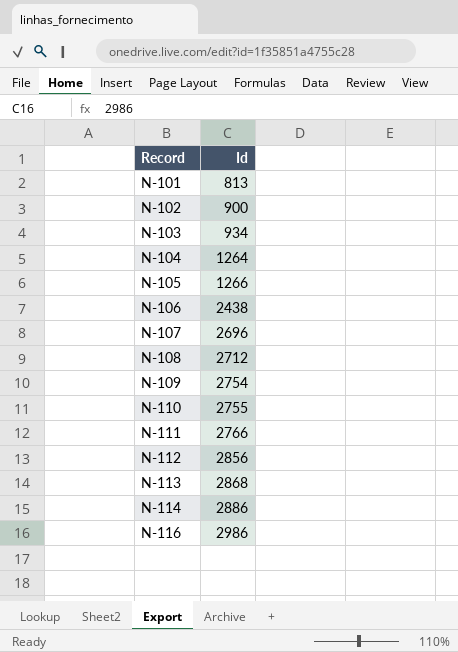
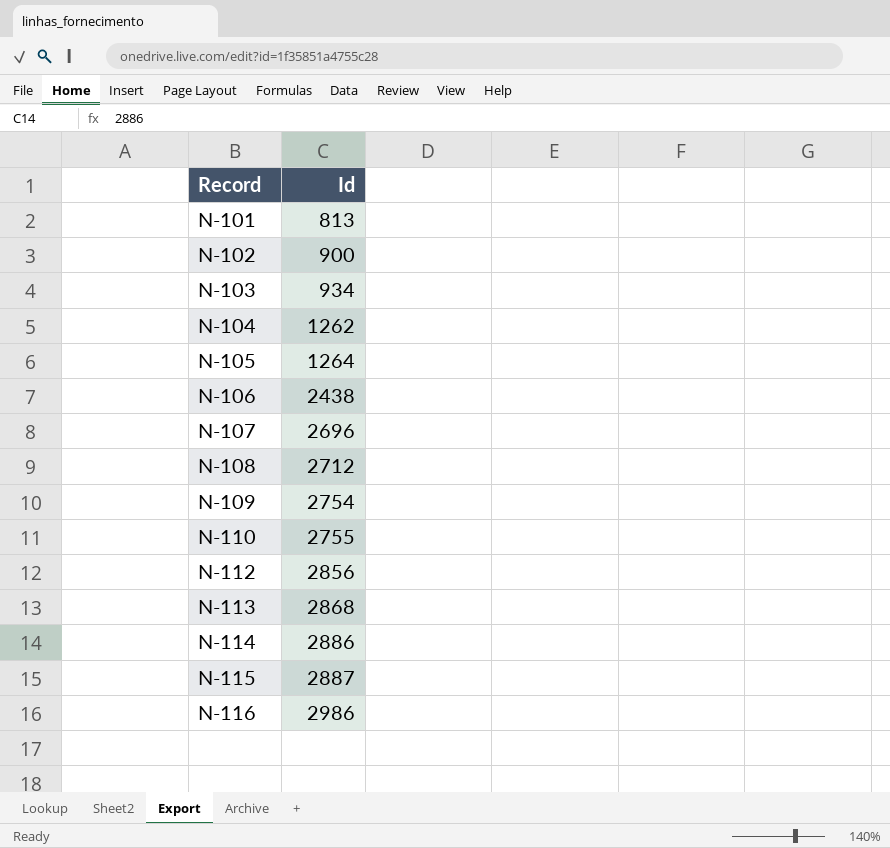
row N-111: 2766 -> none
N-104 | Id: 1264 -> 1262
N-105 | Id: 1266 -> 1264
row N-115: none -> 2887

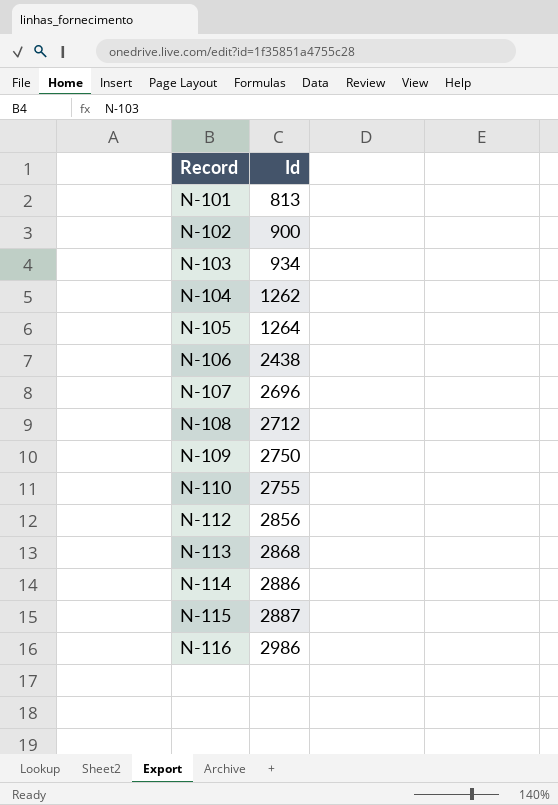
N-109 | Id: 2754 -> 2750

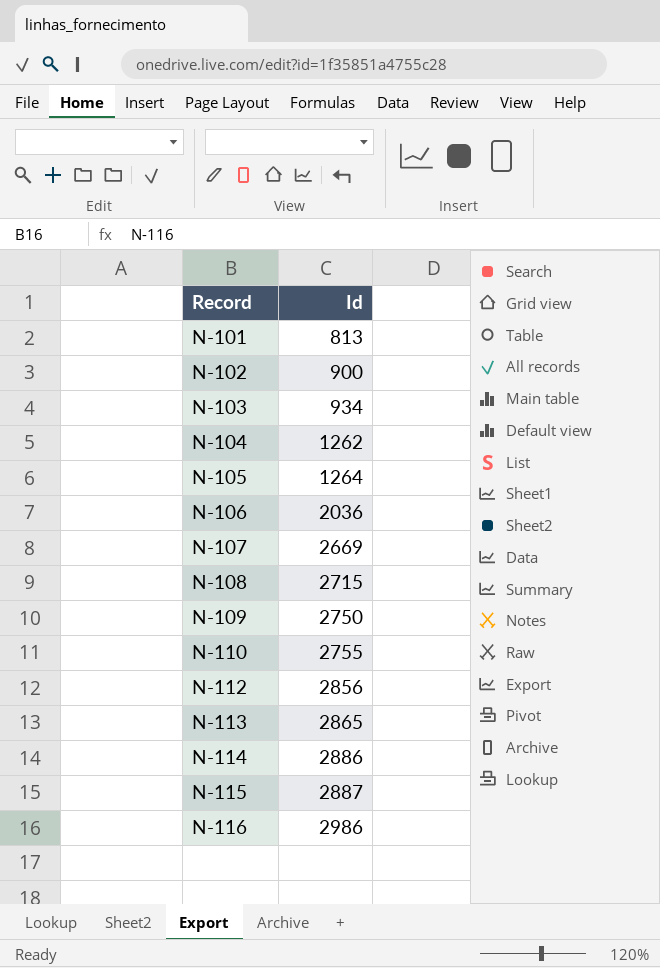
N-106 | Id: 2438 -> 2036
N-107 | Id: 2696 -> 2669
N-108 | Id: 2712 -> 2715
N-113 | Id: 2868 -> 2865

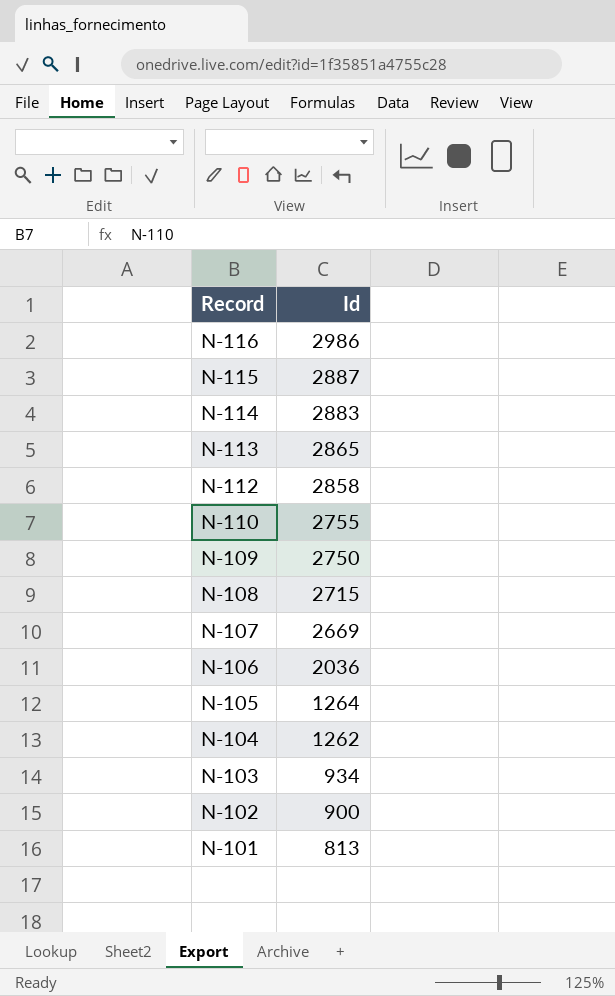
row order: Record ascending -> Record descending
N-114 | Id: 2886 -> 2883
N-112 | Id: 2856 -> 2858

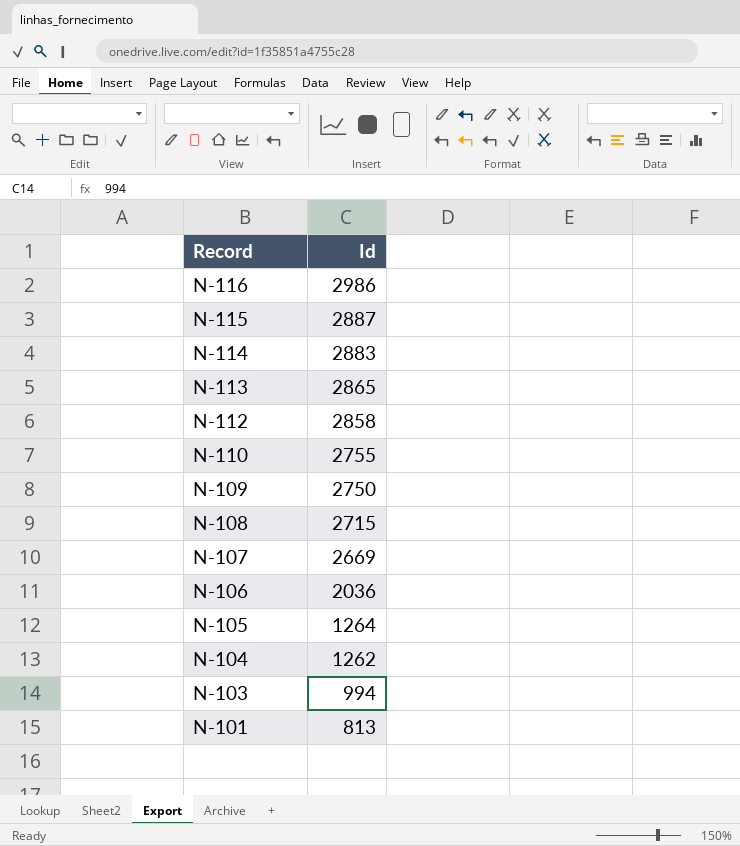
row N-102: 900 -> none
N-103 | Id: 934 -> 994

